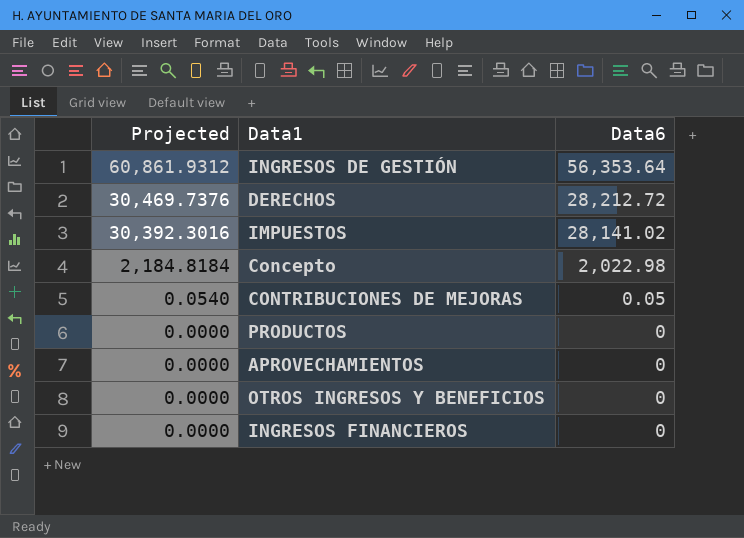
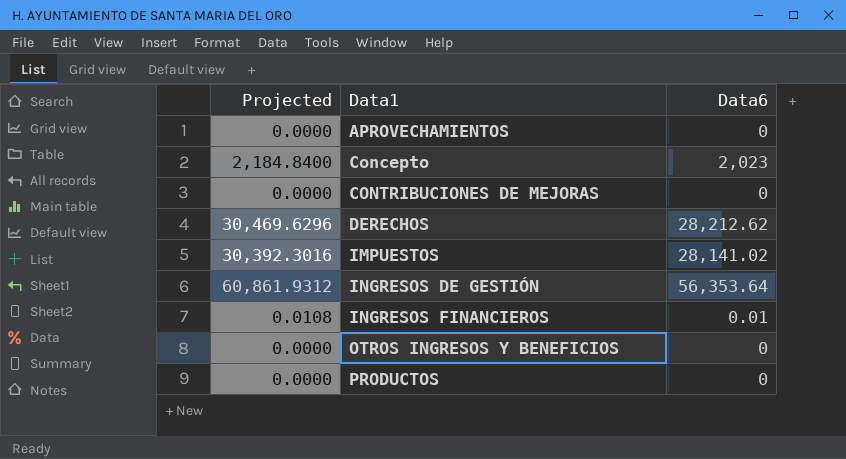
row order: Projected descending -> Data1 ascending
Concepto | Projected: 2,184.8184 -> 2,184.8400
Concepto | Data6: 2,022.98 -> 2,023
CONTRIBUCIONES DE MEJORAS | Projected: 0.0540 -> 0.0000
CONTRIBUCIONES DE MEJORAS | Data6: 0.05 -> 0
DERECHOS | Projected: 30,469.7376 -> 30,469.6296
DERECHOS | Data6: 28,212.72 -> 28,212.62
INGRESOS FINANCIEROS | Projected: 0.0000 -> 0.0108
INGRESOS FINANCIEROS | Data6: 0 -> 0.01

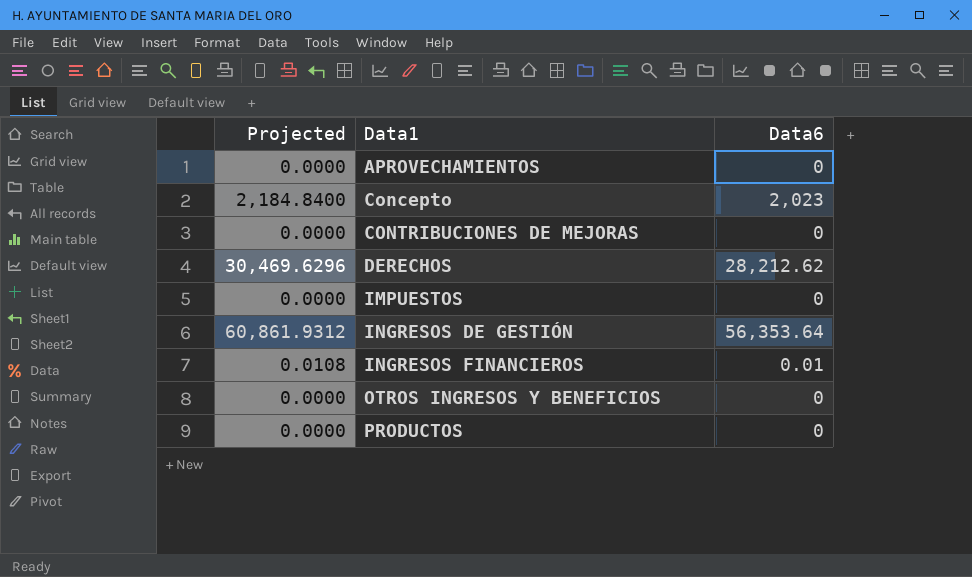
IMPUESTOS | Projected: 30,392.3016 -> 0.0000
IMPUESTOS | Data6: 28,141.02 -> 0

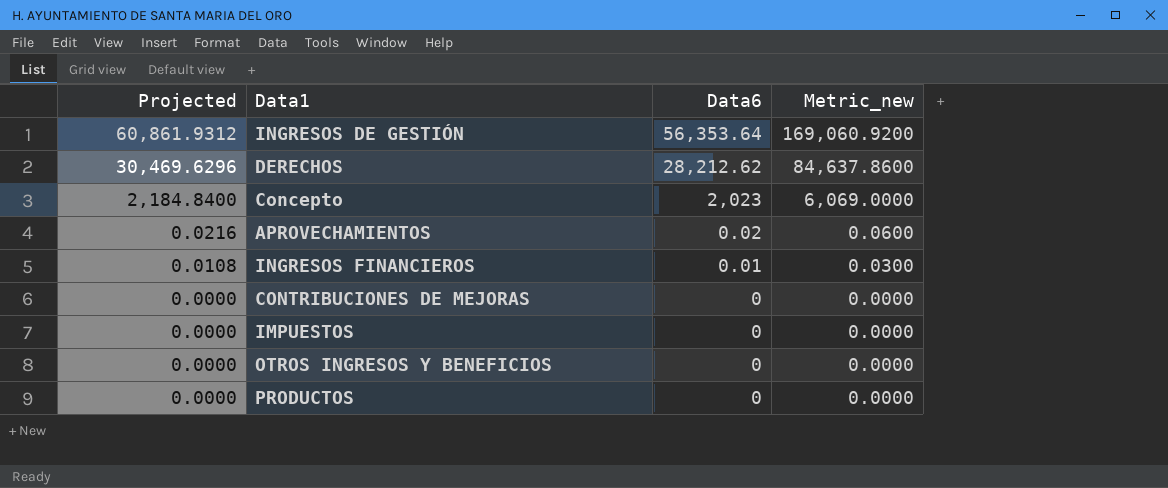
row order: Data1 ascending -> Projected descending
column Metric_new | formula: none -> [Data6] * 3
APROVECHAMIENTOS | Projected: 0.0000 -> 0.0216
APROVECHAMIENTOS | Data6: 0 -> 0.02

